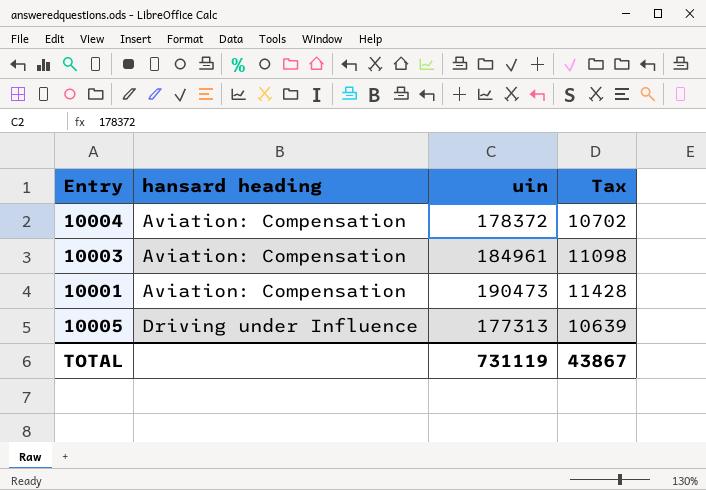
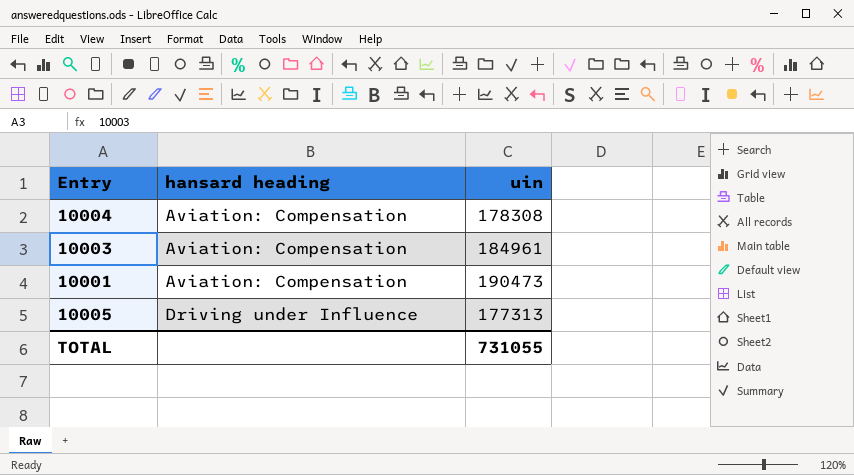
column Tax | formula: [uin] * 0.06 -> none
10004 | uin: 178372 -> 178308
TOTAL | uin: 731119 -> 731055

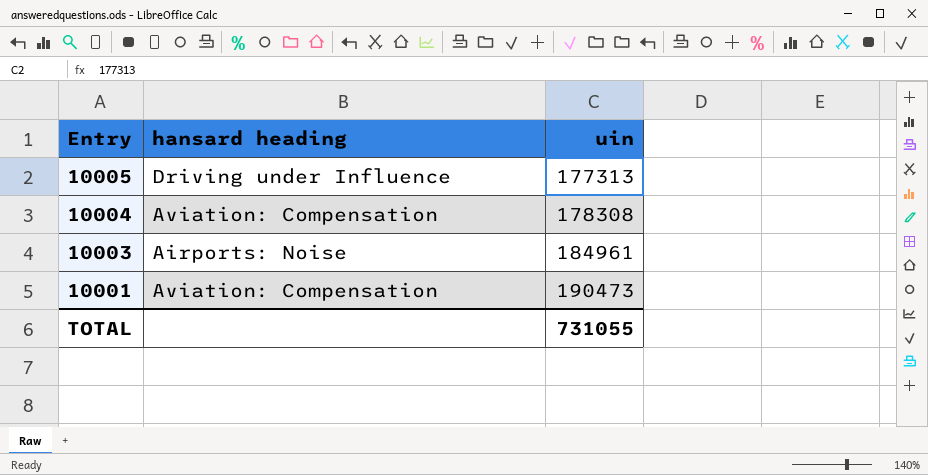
row order: hansard heading ascending -> Entry descending
10003 | hansard heading: Aviation: Compensation -> Airports: Noise

